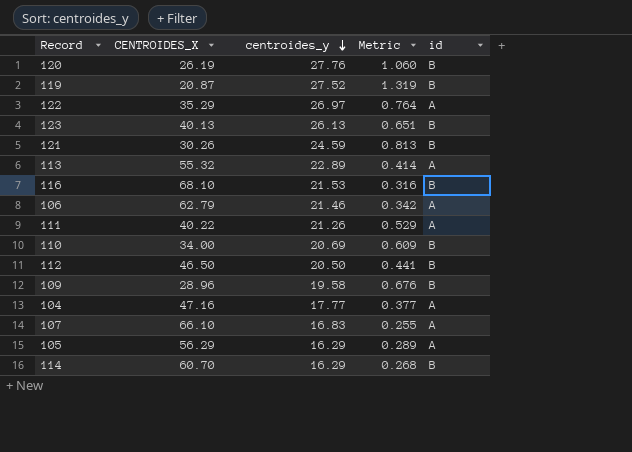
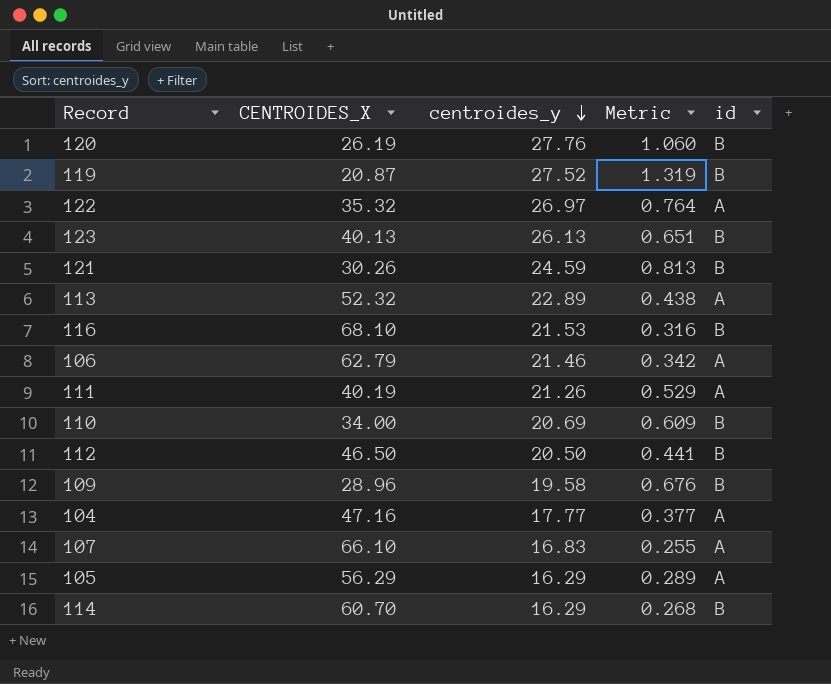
122 | CENTROIDES_X: 35.29 -> 35.32
113 | CENTROIDES_X: 55.32 -> 52.32
113 | Metric: 0.414 -> 0.438
111 | CENTROIDES_X: 40.22 -> 40.19

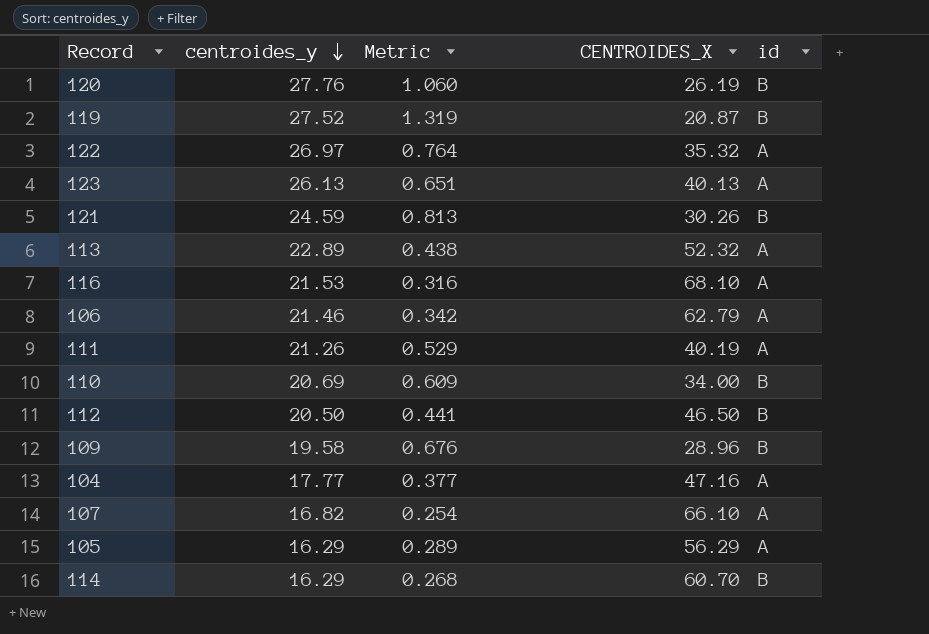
column CENTROIDES_X | position: 2 -> 4
123 | id: B -> A
116 | id: B -> A
107 | centroides_y: 16.83 -> 16.82
107 | Metric: 0.255 -> 0.254

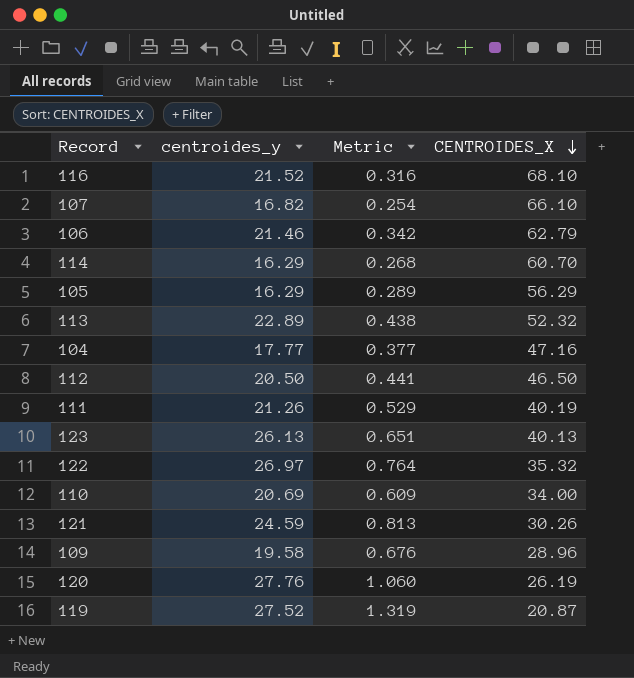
row order: centroides_y descending -> CENTROIDES_X descending
column id | position: 5 -> none
116 | centroides_y: 21.53 -> 21.52

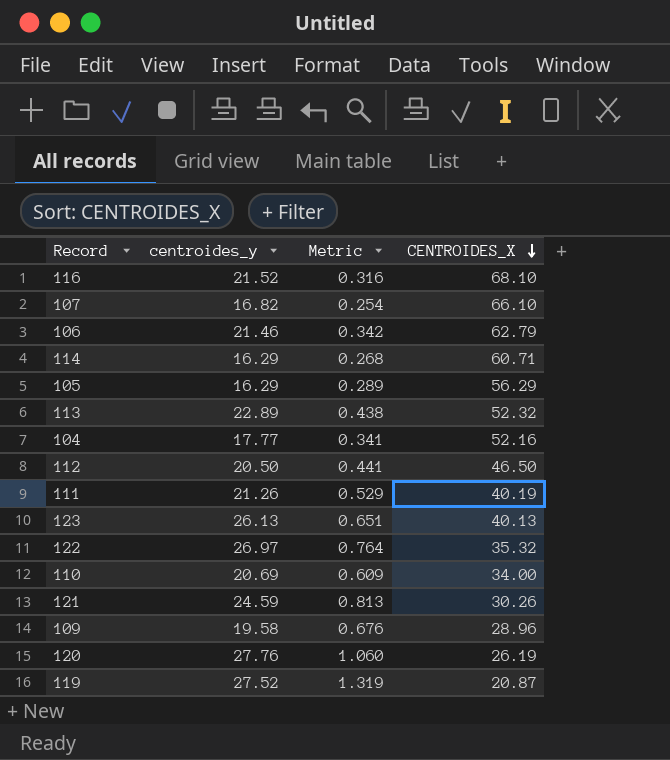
114 | CENTROIDES_X: 60.70 -> 60.71
104 | Metric: 0.377 -> 0.341
104 | CENTROIDES_X: 47.16 -> 52.16

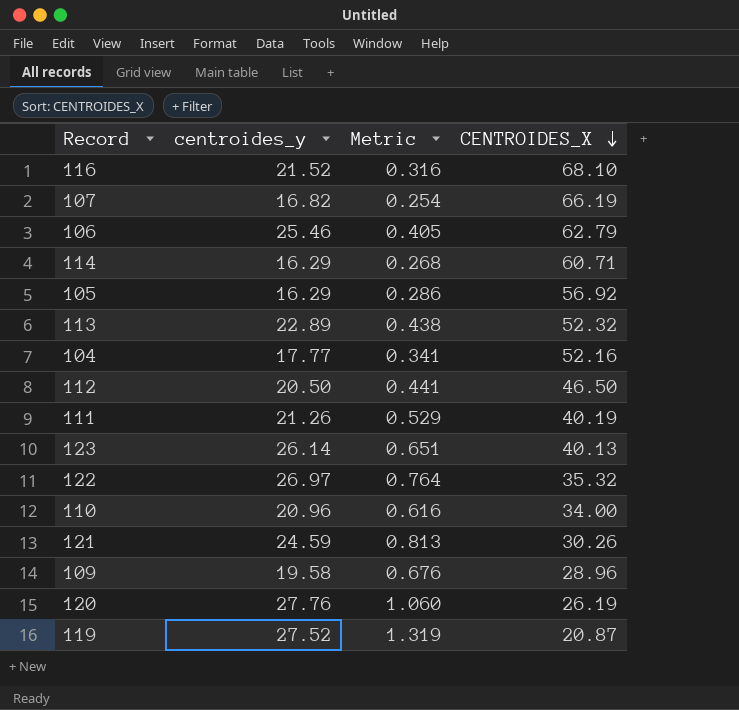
107 | CENTROIDES_X: 66.10 -> 66.19
106 | centroides_y: 21.46 -> 25.46
106 | Metric: 0.342 -> 0.405
105 | Metric: 0.289 -> 0.286
105 | CENTROIDES_X: 56.29 -> 56.92
123 | centroides_y: 26.13 -> 26.14
110 | centroides_y: 20.69 -> 20.96
110 | Metric: 0.609 -> 0.616

